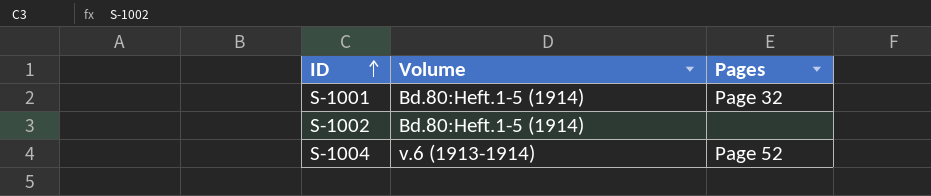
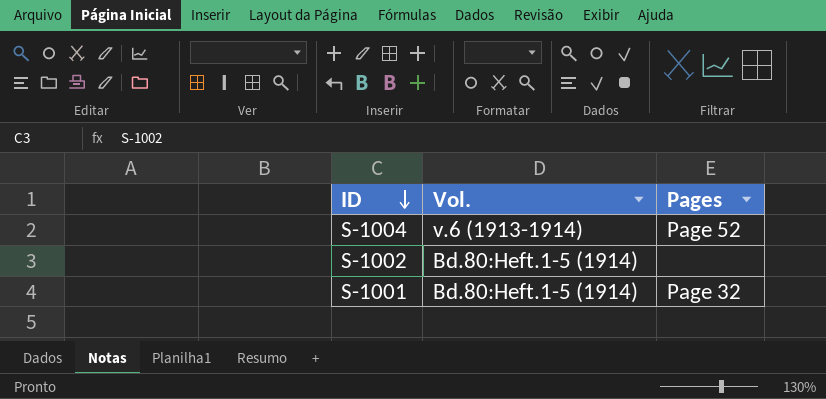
row order: ID ascending -> ID descending
column name: Volume -> Vol.

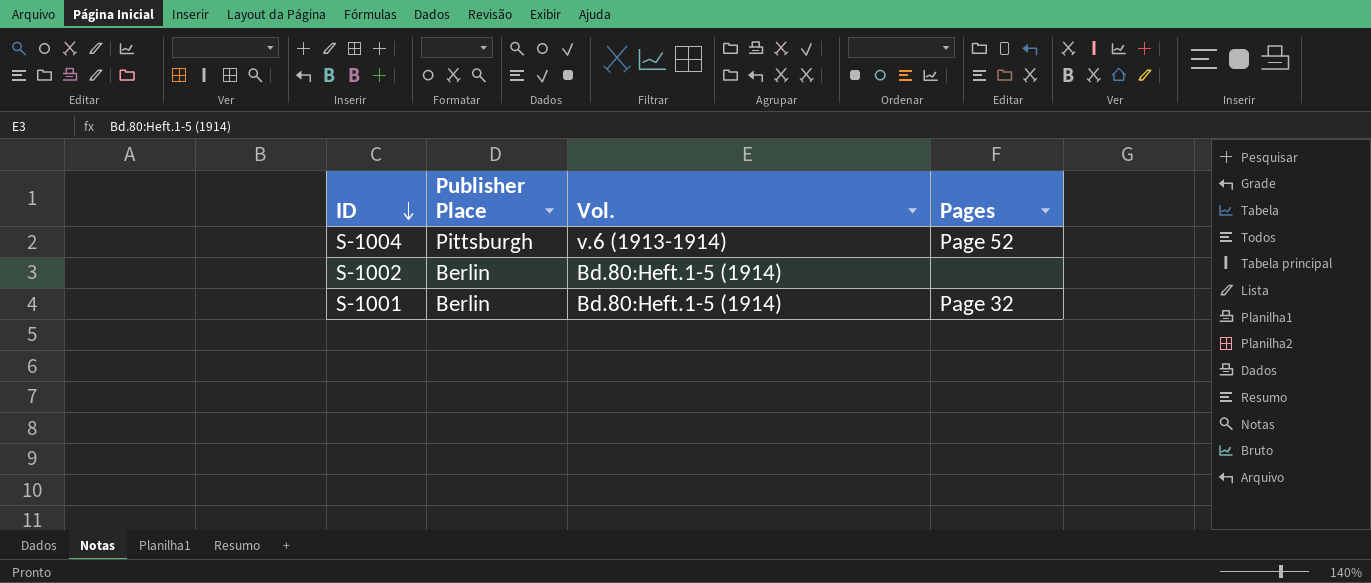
column Publisher Place | position: none -> 2

